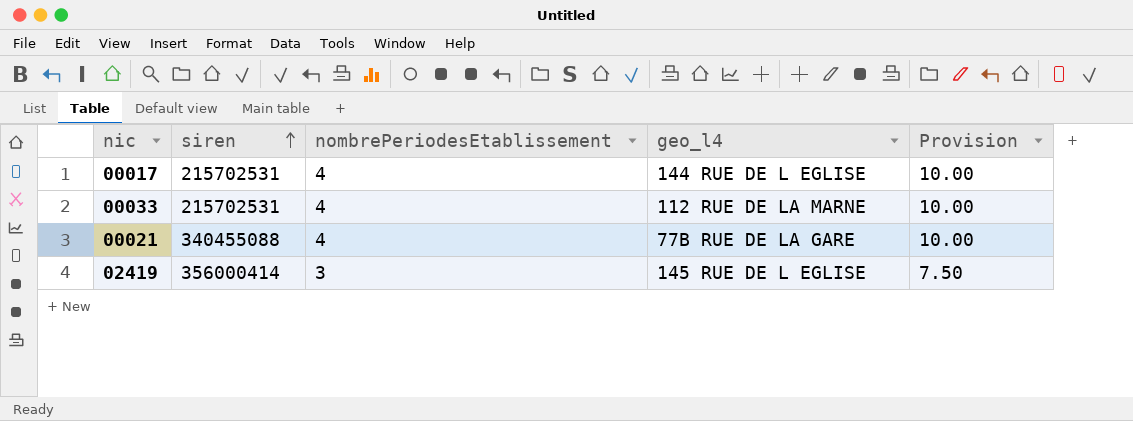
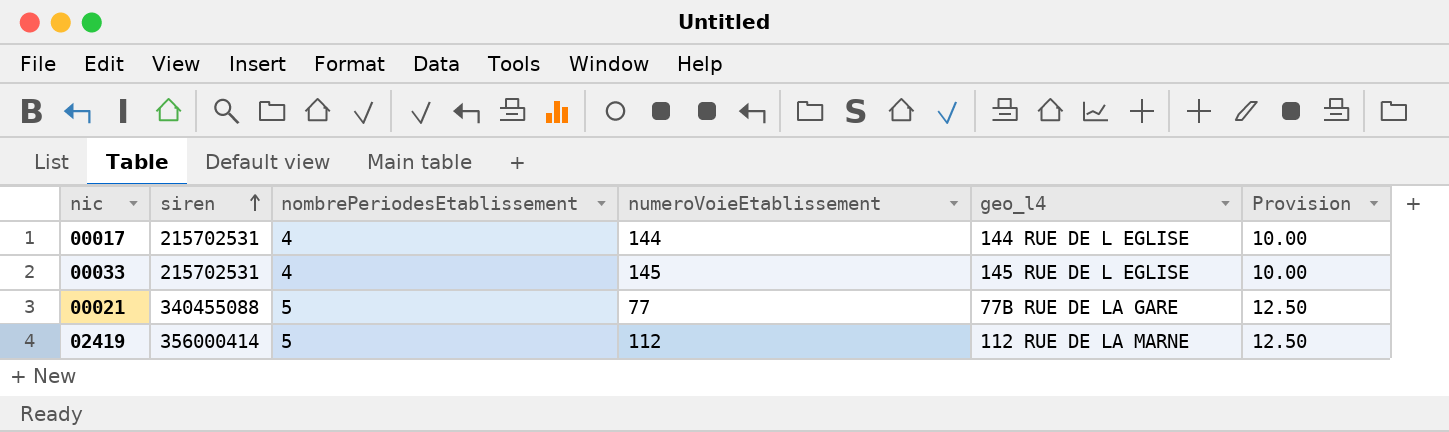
column numeroVoieEtablissement | position: none -> 4
00033 | geo_l4: 112 RUE DE LA MARNE -> 145 RUE DE L EGLISE
00021 | nombrePeriodesEtablissement: 4 -> 5
00021 | Provision: 10.00 -> 12.50
02419 | nombrePeriodesEtablissement: 3 -> 5
02419 | geo_l4: 145 RUE DE L EGLISE -> 112 RUE DE LA MARNE
02419 | Provision: 7.50 -> 12.50

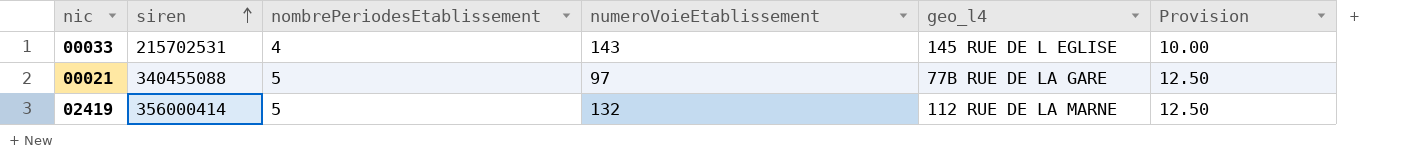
row 00017: 215702531 | 4 | 144 | 144 RUE DE L EGLISE | 10.00 -> none
00033 | numeroVoieEtablissement: 145 -> 143
00021 | numeroVoieEtablissement: 77 -> 97
02419 | numeroVoieEtablissement: 112 -> 132

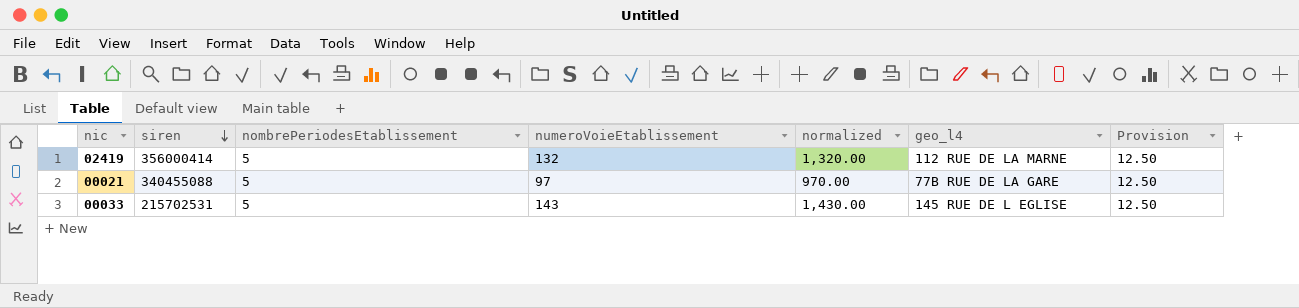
row order: siren ascending -> siren descending
column normalized | formula: none -> [numeroVoieEtablissement] * 10
00033 | nombrePeriodesEtablissement: 4 -> 5
00033 | Provision: 10.00 -> 12.50

